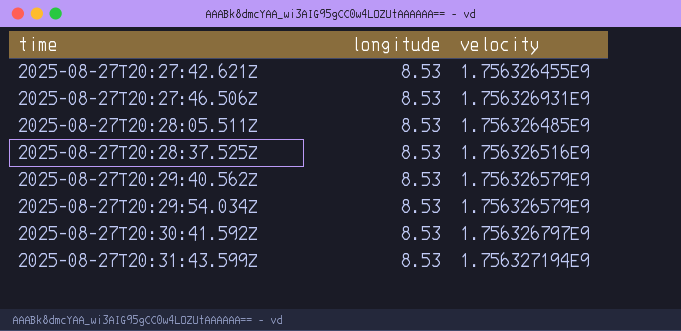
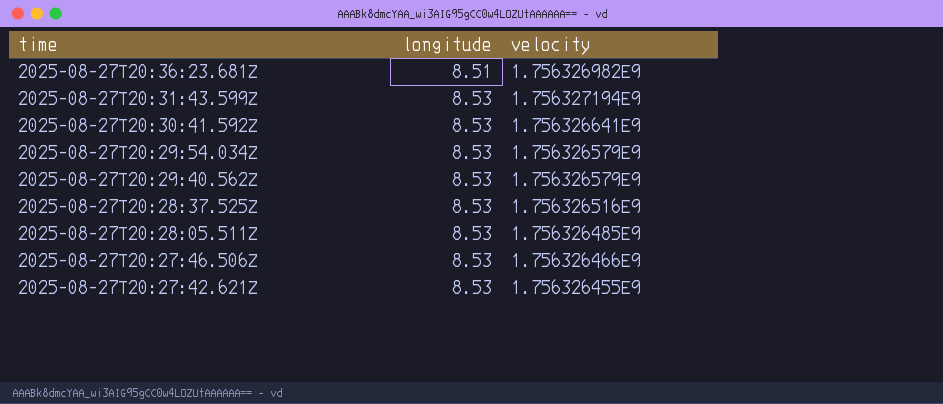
row order: time ascending -> time descending
row 2025-08-27T20:36:23.681Z: none -> 8.51 | 1.756326982E9
2025-08-27T20:30:41.592Z | velocity: 1.756326797E9 -> 1.756326641E9
2025-08-27T20:27:46.506Z | velocity: 1.756326931E9 -> 1.756326466E9

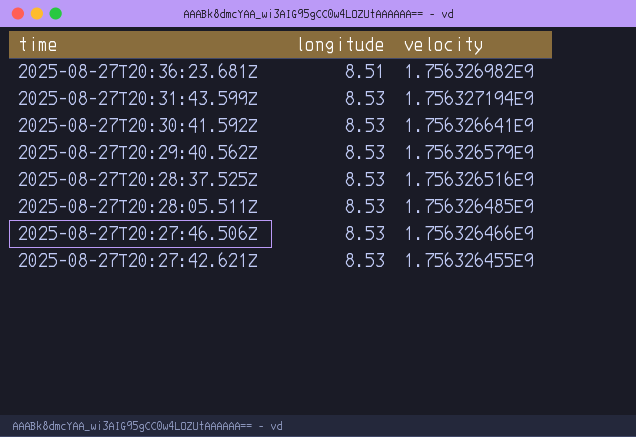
row 2025-08-27T20:29:54.034Z: 8.53 | 1.756326579E9 -> none

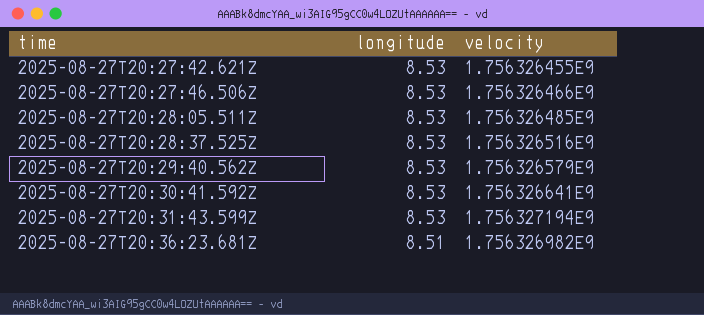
row order: time descending -> time ascending

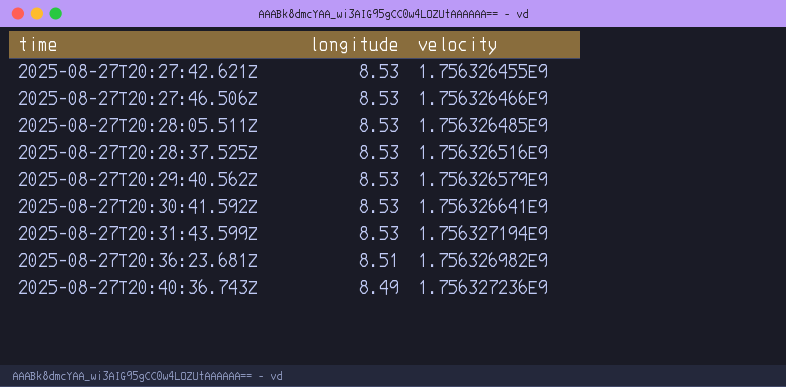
row 2025-08-27T20:40:36.743Z: none -> 8.49 | 1.756327236E9

